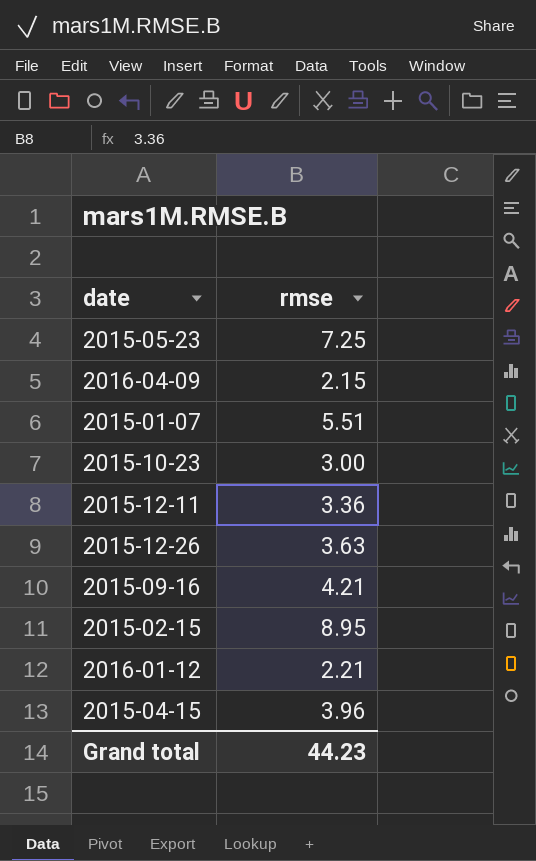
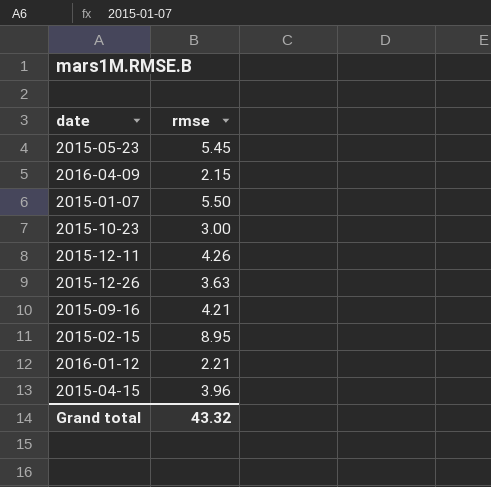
2015-05-23 | rmse: 7.25 -> 5.45
2015-01-07 | rmse: 5.51 -> 5.50
2015-12-11 | rmse: 3.36 -> 4.26
Grand total | rmse: 44.23 -> 43.32

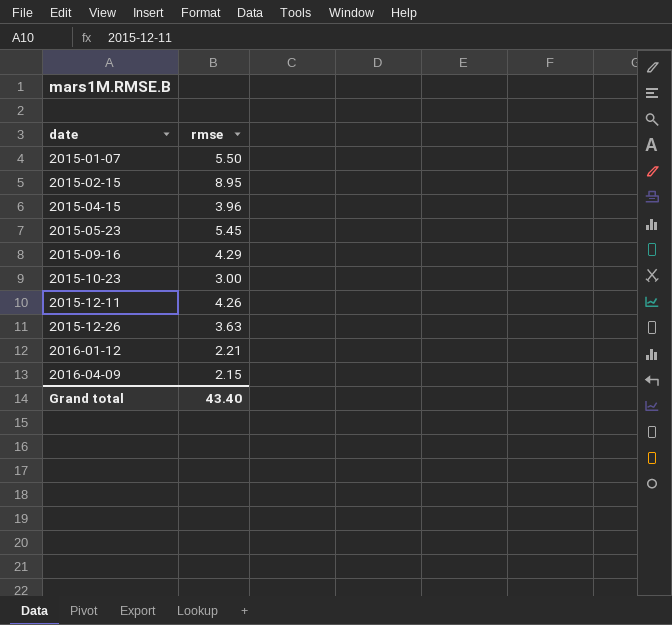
row order: none -> date ascending
2015-09-16 | rmse: 4.21 -> 4.29
Grand total | rmse: 43.32 -> 43.40

